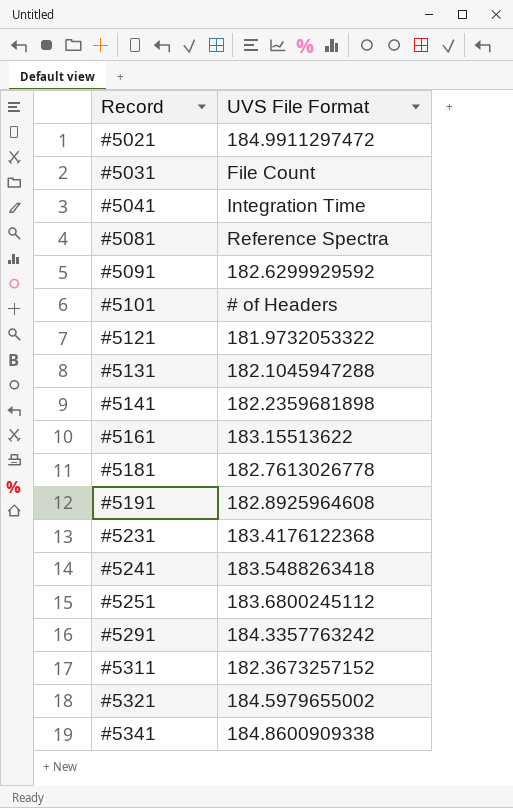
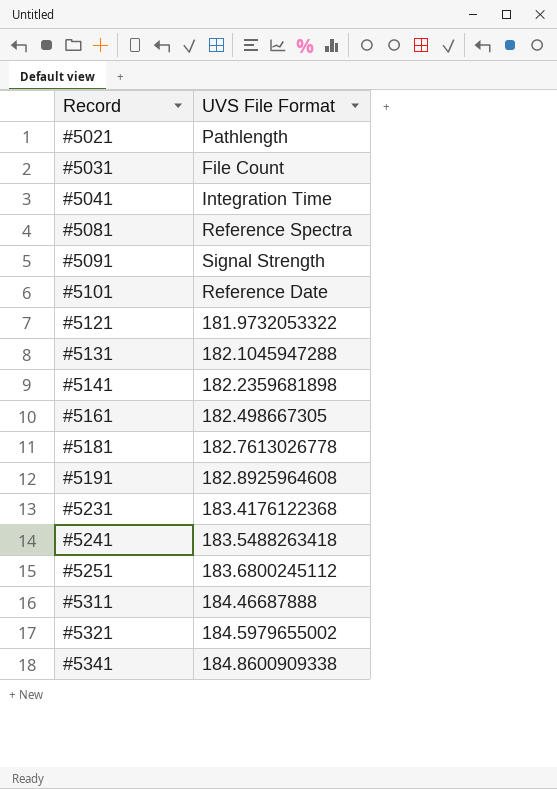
row #5291: 184.3357763242 -> none
#5021 | UVS File Format: 184.9911297472 -> Pathlength
#5091 | UVS File Format: 182.6299929592 -> Signal Strength
#5101 | UVS File Format: # of Headers -> Reference Date
#5161 | UVS File Format: 183.15513622 -> 182.498667305
#5311 | UVS File Format: 182.3673257152 -> 184.46687888

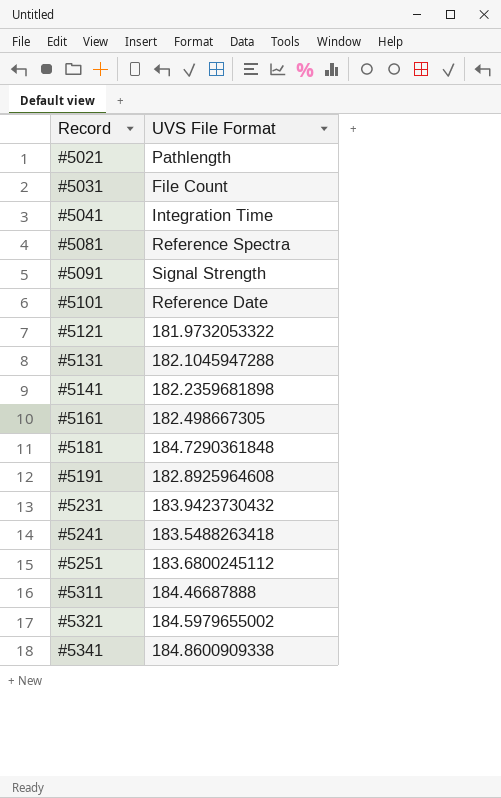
#5181 | UVS File Format: 182.7613026778 -> 184.7290361848
#5231 | UVS File Format: 183.4176122368 -> 183.9423730432

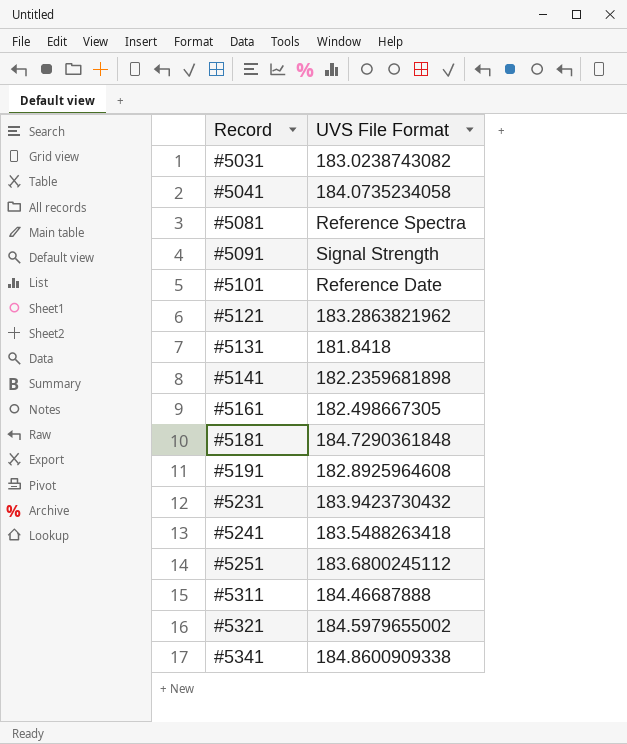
row #5021: Pathlength -> none
#5031 | UVS File Format: File Count -> 183.0238743082
#5041 | UVS File Format: Integration Time -> 184.0735234058
#5121 | UVS File Format: 181.9732053322 -> 183.2863821962
#5131 | UVS File Format: 182.1045947288 -> 181.8418

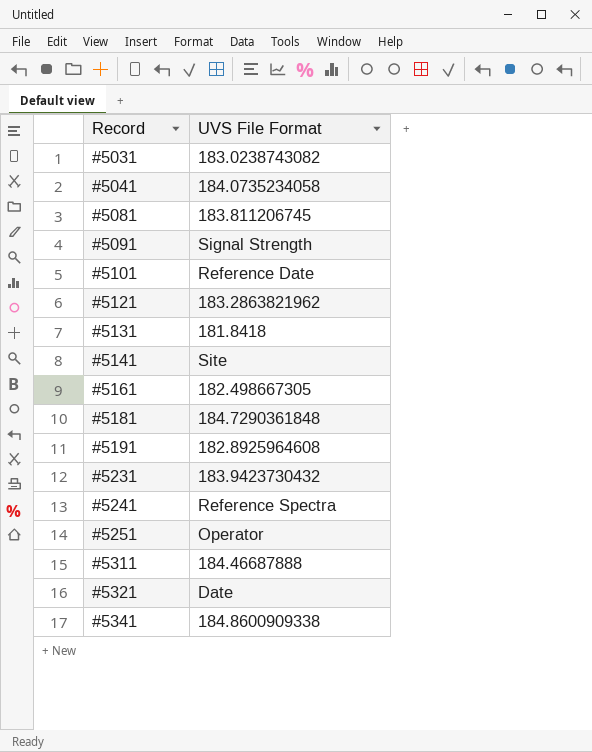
#5081 | UVS File Format: Reference Spectra -> 183.811206745
#5141 | UVS File Format: 182.2359681898 -> Site
#5241 | UVS File Format: 183.5488263418 -> Reference Spectra
#5251 | UVS File Format: 183.6800245112 -> Operator
#5321 | UVS File Format: 184.5979655002 -> Date

